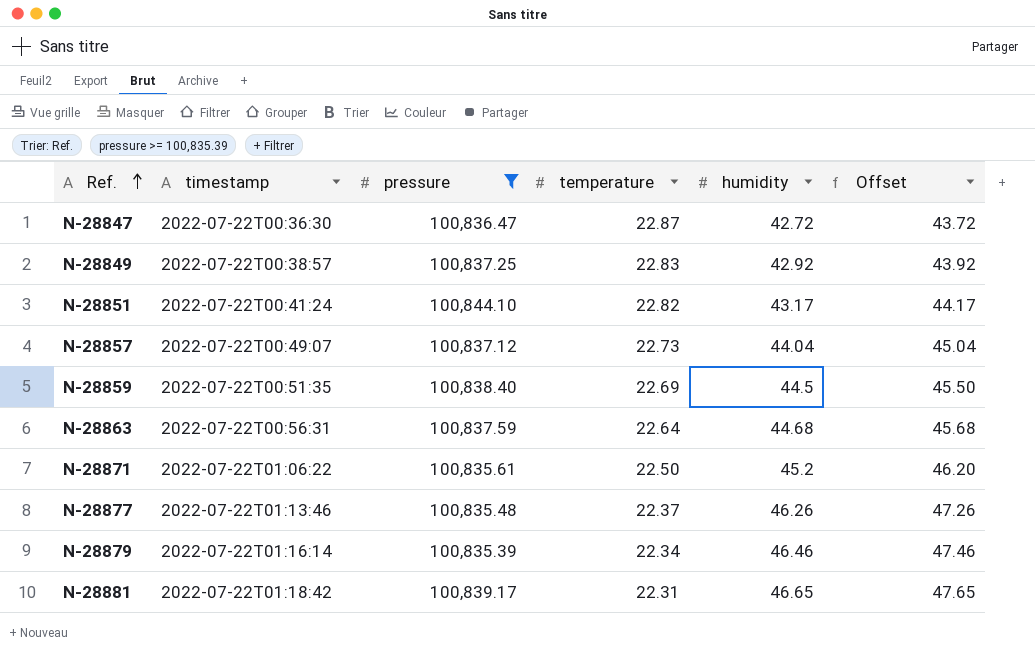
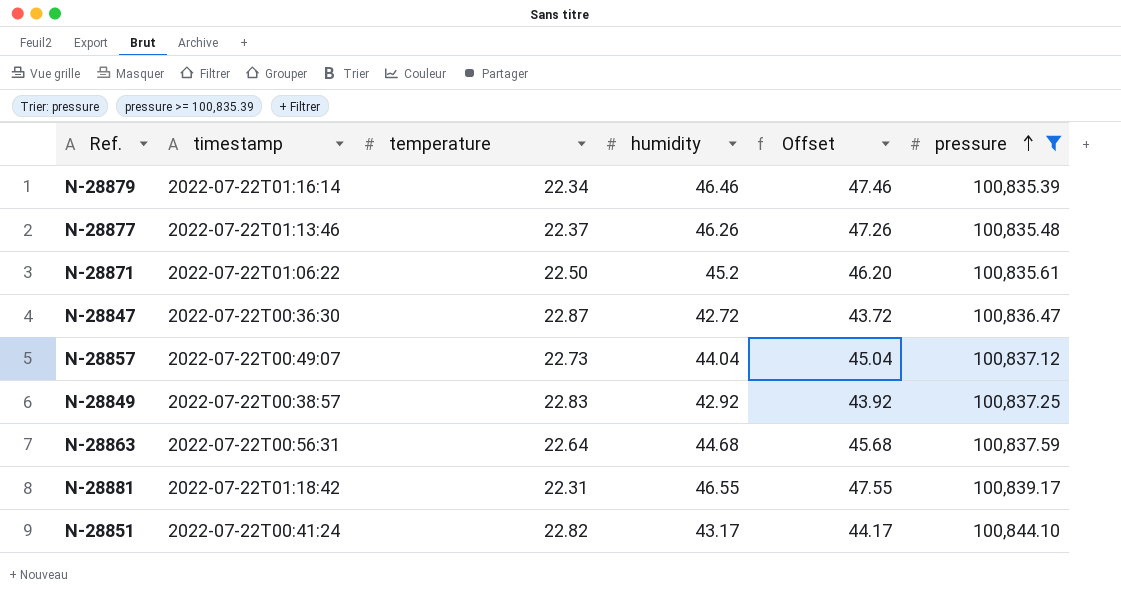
row order: Ref. ascending -> pressure ascending
column pressure | position: 3 -> 6
row N-28859: 2022-07-22T00:51:35 | 100,838.40 | 22.69 | 44.5 | 45.50 -> none
N-28881 | humidity: 46.65 -> 46.55
N-28881 | Offset: 47.65 -> 47.55

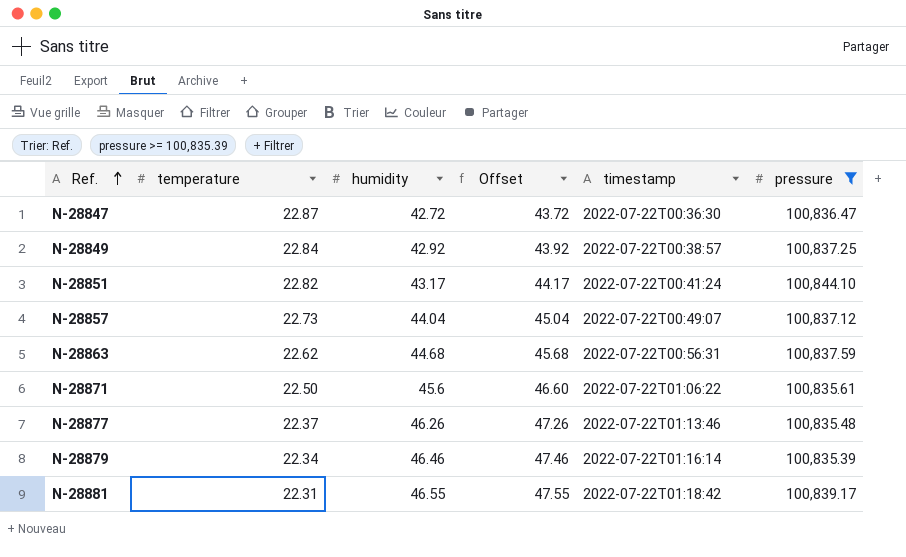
row order: pressure ascending -> Ref. ascending
column timestamp | position: 2 -> 5
N-28849 | temperature: 22.83 -> 22.84
N-28863 | temperature: 22.64 -> 22.62
N-28871 | humidity: 45.2 -> 45.6
N-28871 | Offset: 46.20 -> 46.60

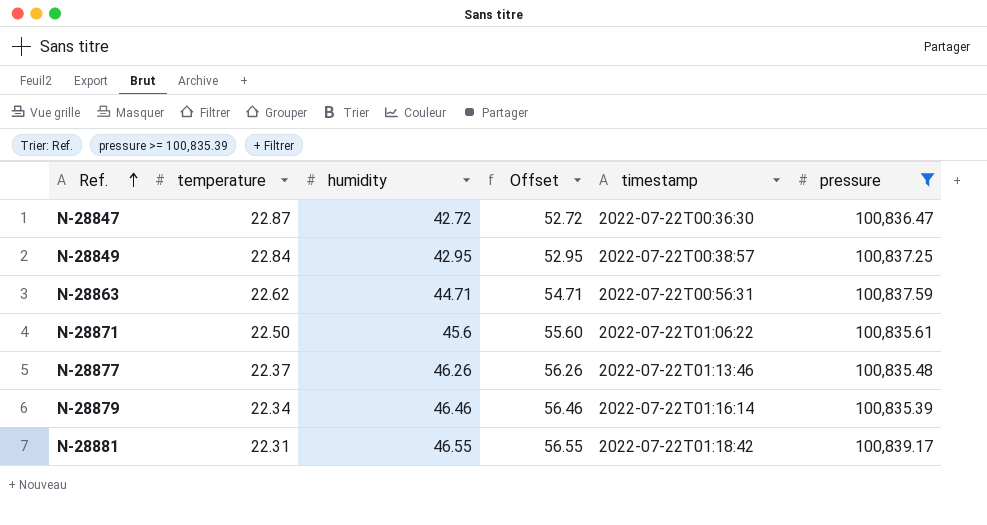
column Offset | formula: [humidity] + 1 -> [humidity] + 10
row N-28851: 22.82 | 43.17 | 44.17 | 2022-07-22T00:41:24 | 100,844.10 -> none
row N-28857: 22.73 | 44.04 | 45.04 | 2022-07-22T00:49:07 | 100,837.12 -> none
N-28849 | humidity: 42.92 -> 42.95
N-28863 | humidity: 44.68 -> 44.71

